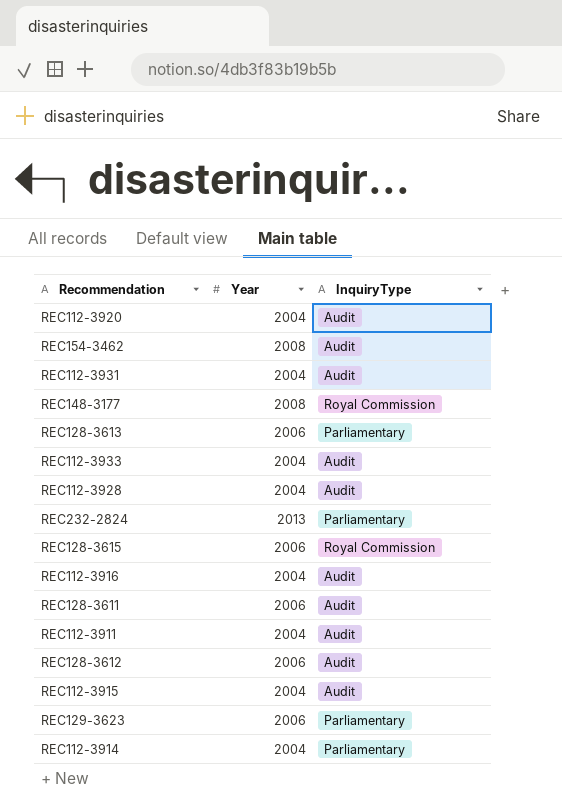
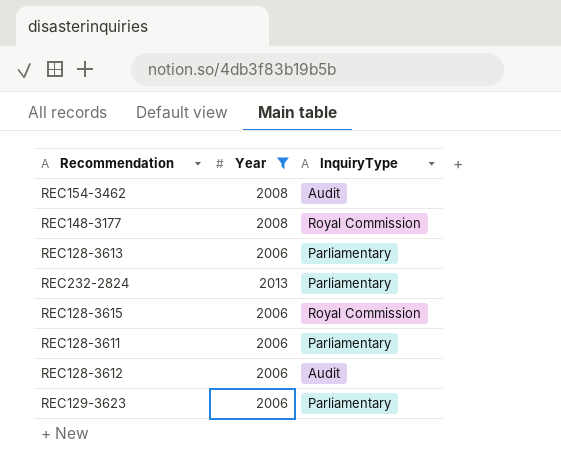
filter: none -> Year != 2004
REC128-3611 | InquiryType: Audit -> Parliamentary

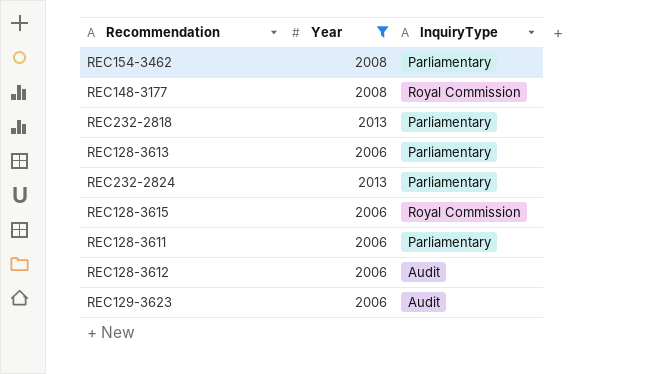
REC154-3462 | InquiryType: Audit -> Parliamentary
row REC232-2818: none -> 2013 | Parliamentary
REC129-3623 | InquiryType: Parliamentary -> Audit

